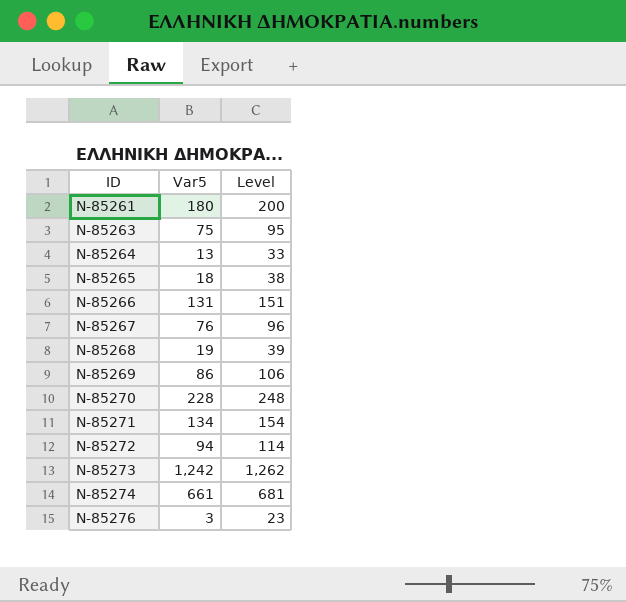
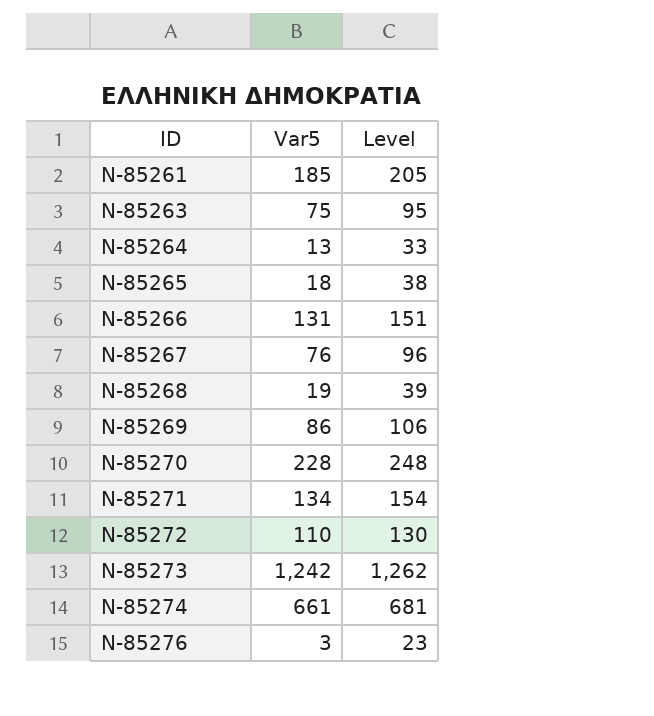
N-85261 | Var5: 180 -> 185
N-85261 | Level: 200 -> 205
N-85272 | Var5: 94 -> 110
N-85272 | Level: 114 -> 130

